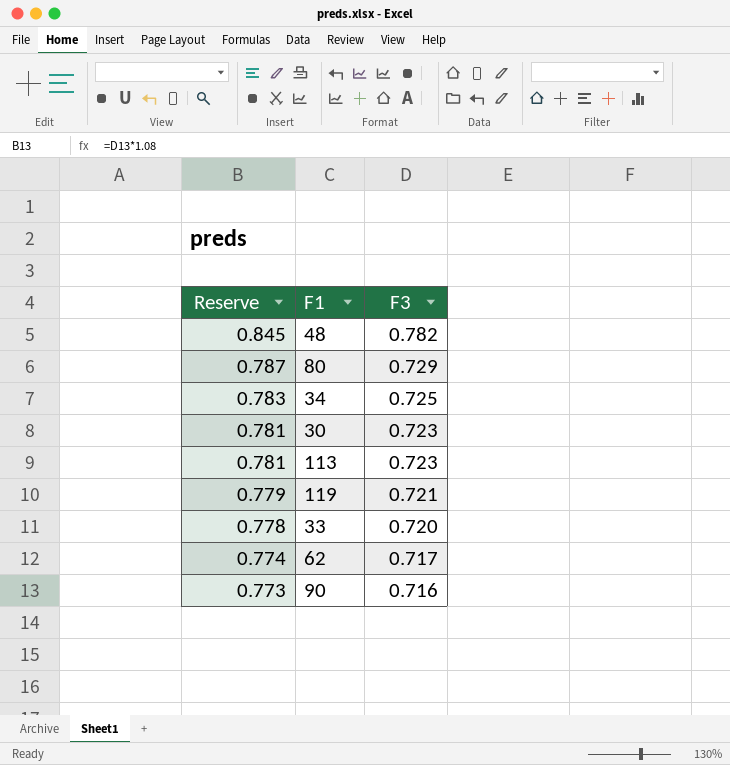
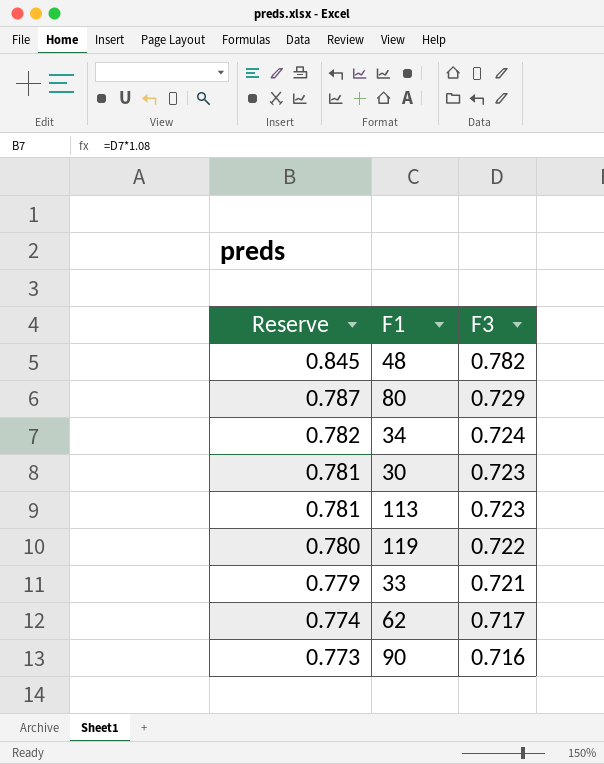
34 | Reserve: 0.783 -> 0.782
34 | F3: 0.725 -> 0.724
119 | Reserve: 0.779 -> 0.780
119 | F3: 0.721 -> 0.722
33 | Reserve: 0.778 -> 0.779
33 | F3: 0.720 -> 0.721

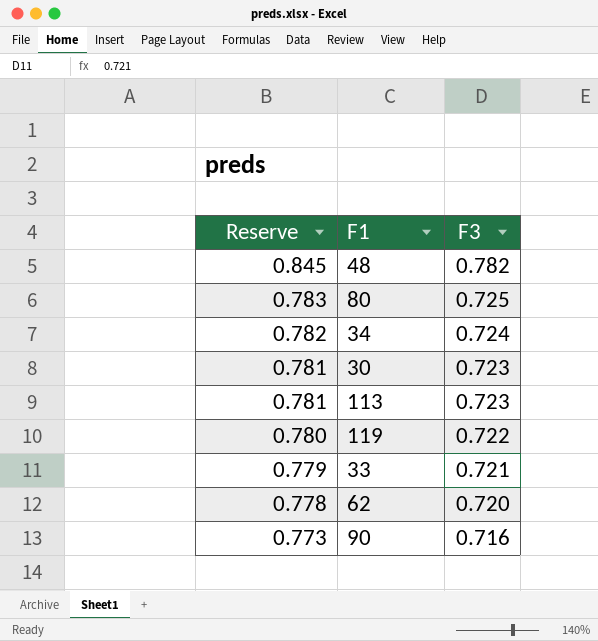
80 | Reserve: 0.787 -> 0.783
80 | F3: 0.729 -> 0.725
62 | Reserve: 0.774 -> 0.778
62 | F3: 0.717 -> 0.720

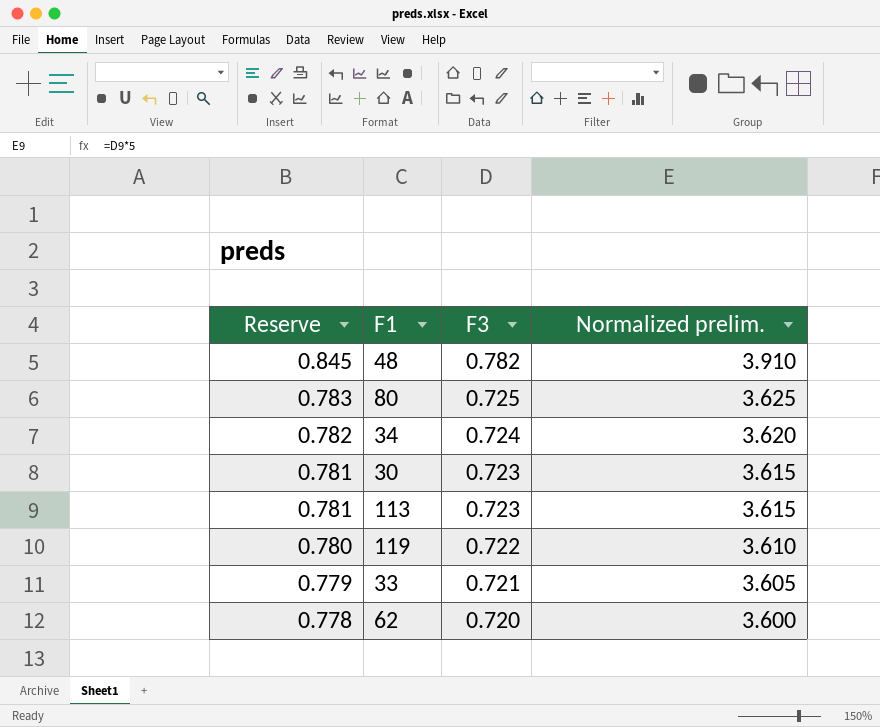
column Normalized prelim. | formula: none -> [F3] * 5
row 90: 0.773 | 0.716 -> none

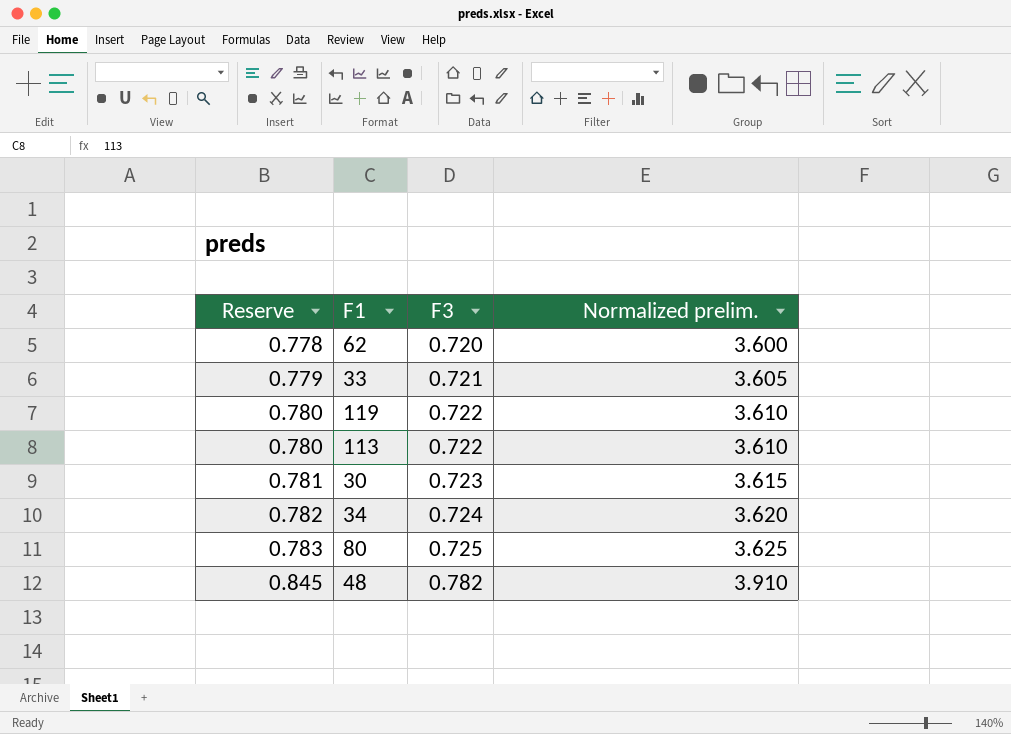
row order: Reserve descending -> Reserve ascending
113 | Reserve: 0.781 -> 0.780
113 | F3: 0.723 -> 0.722
113 | Normalized prelim.: 3.615 -> 3.610

